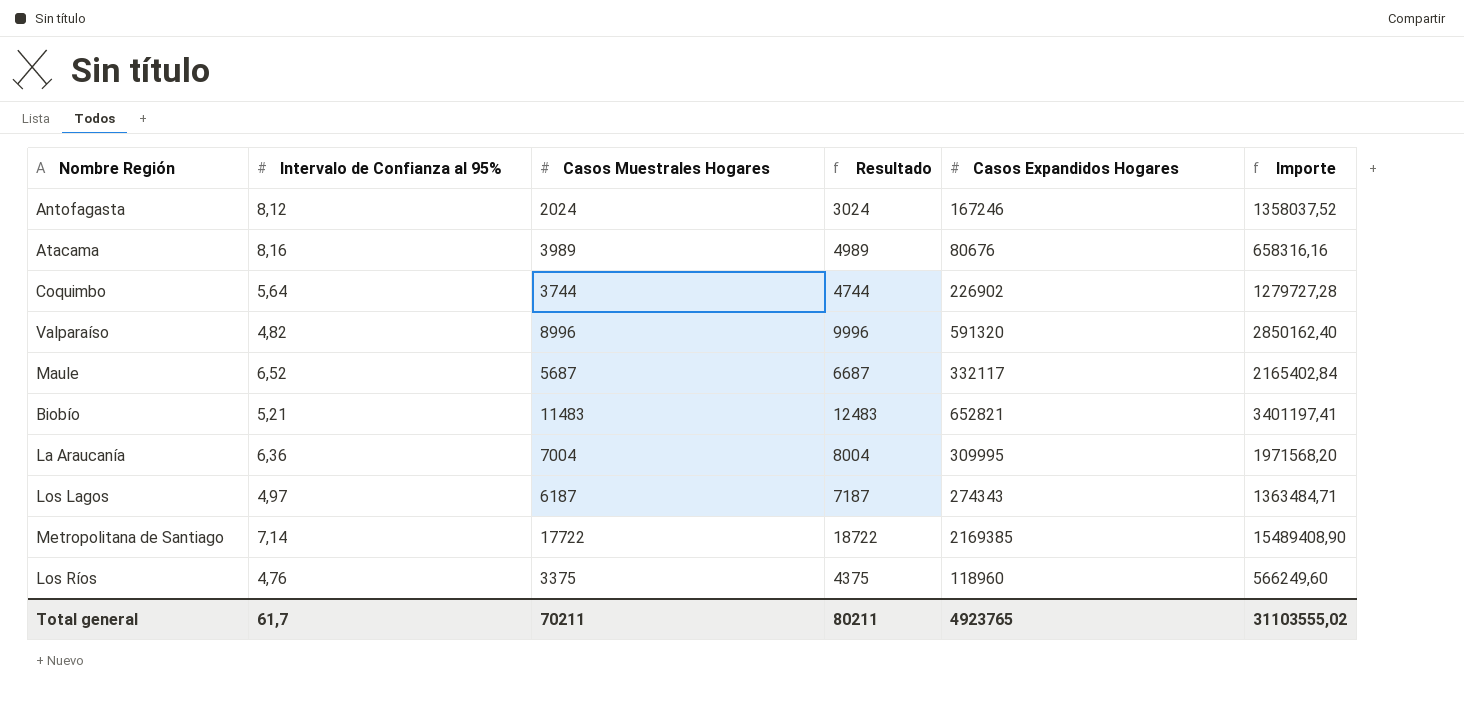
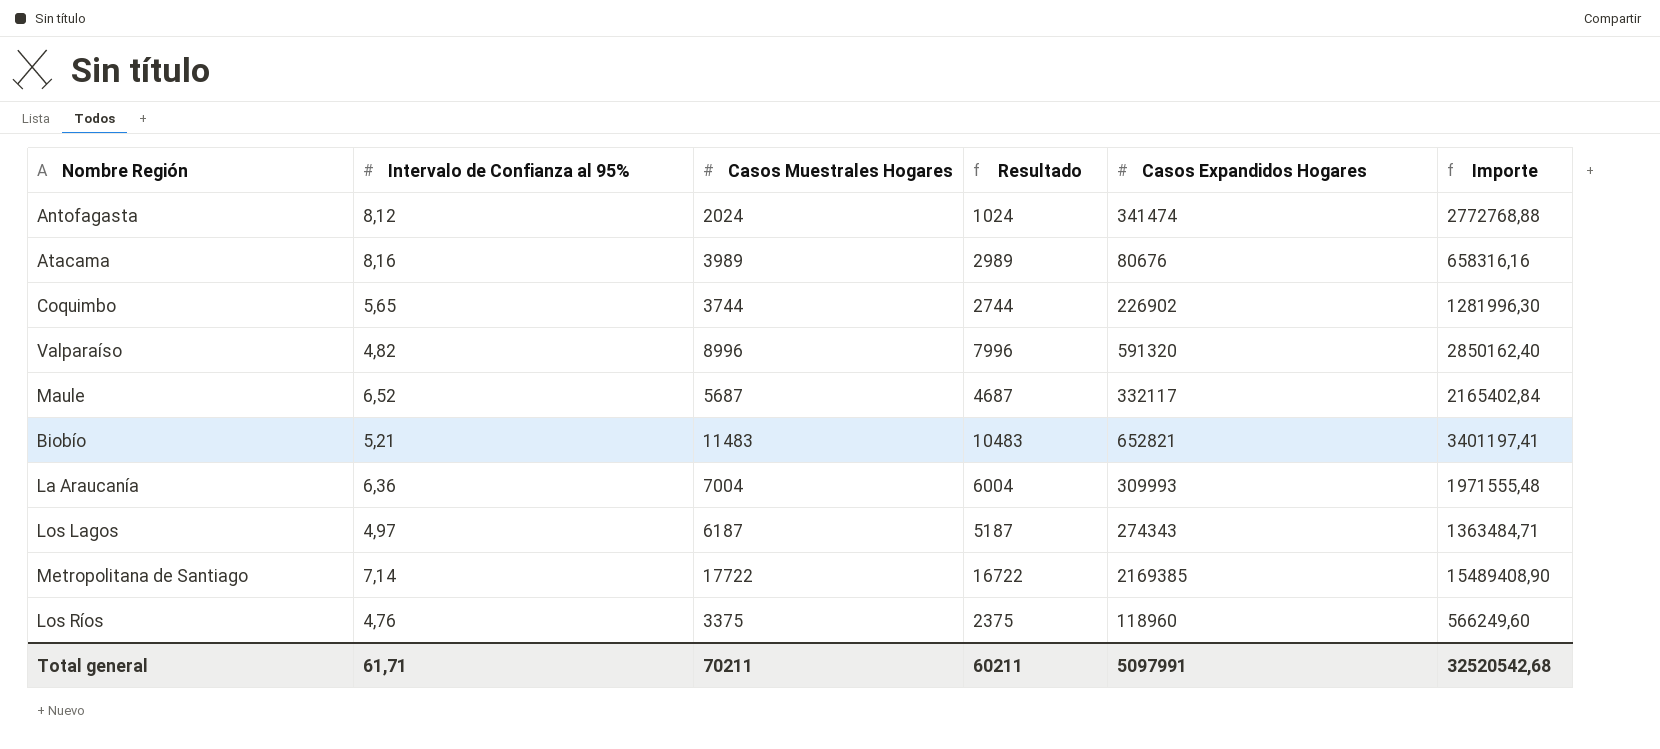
column Resultado | formula: [Casos Muestrales Hogares] + 1000 -> [Casos Muestrales Hogares] - 1000
Antofagasta | Casos Expandidos Hogares: 167246 -> 341474
Antofagasta | Importe: 1358037,52 -> 2772768,88
Coquimbo | Intervalo de Confianza al 95%: 5,64 -> 5,65
Coquimbo | Importe: 1279727,28 -> 1281996,30
La Araucanía | Casos Expandidos Hogares: 309995 -> 309993
La Araucanía | Importe: 1971568,20 -> 1971555,48
Total general | Intervalo de Confianza al 95%: 61,7 -> 61,71
Total general | Resultado: 80211 -> 60211
Total general | Casos Expandidos Hogares: 4923765 -> 5097991
Total general | Importe: 31103555,02 -> 32520542,68

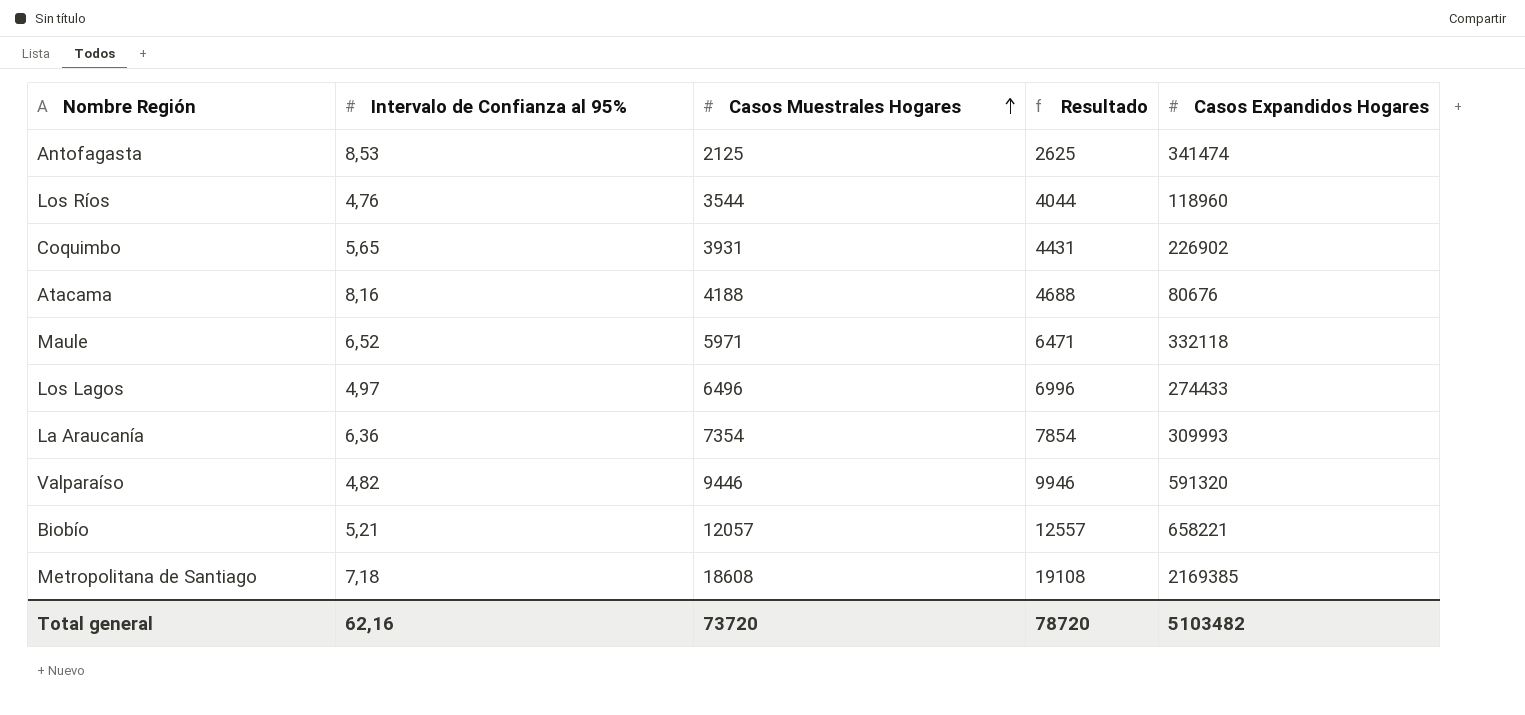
row order: none -> Casos Muestrales Hogares ascending
column Importe | formula: [Intervalo de Confianza al 95%] * [Casos Expandidos Hogares] -> none
column Resultado | formula: [Casos Muestrales Hogares] - 1000 -> [Casos Muestrales Hogares] + 500
Antofagasta | Intervalo de Confianza al 95%: 8,12 -> 8,53
Antofagasta | Casos Muestrales Hogares: 2024 -> 2125
Los Ríos | Casos Muestrales Hogares: 3375 -> 3544
Coquimbo | Casos Muestrales Hogares: 3744 -> 3931
Atacama | Casos Muestrales Hogares: 3989 -> 4188
Maule | Casos Muestrales Hogares: 5687 -> 5971
Maule | Casos Expandidos Hogares: 332117 -> 332118
Los Lagos | Casos Muestrales Hogares: 6187 -> 6496
Los Lagos | Casos Expandidos Hogares: 274343 -> 274433
La Araucanía | Casos Muestrales Hogares: 7004 -> 7354
Valparaíso | Casos Muestrales Hogares: 8996 -> 9446
Biobío | Casos Muestrales Hogares: 11483 -> 12057
Biobío | Casos Expandidos Hogares: 652821 -> 658221
Metropolitana de Santiago | Intervalo de Confianza al 95%: 7,14 -> 7,18
Metropolitana de Santiago | Casos Muestrales Hogares: 17722 -> 18608
Total general | Intervalo de Confianza al 95%: 61,71 -> 62,16
Total general | Casos Muestrales Hogares: 70211 -> 73720
Total general | Resultado: 60211 -> 78720
Total general | Casos Expandidos Hogares: 5097991 -> 5103482

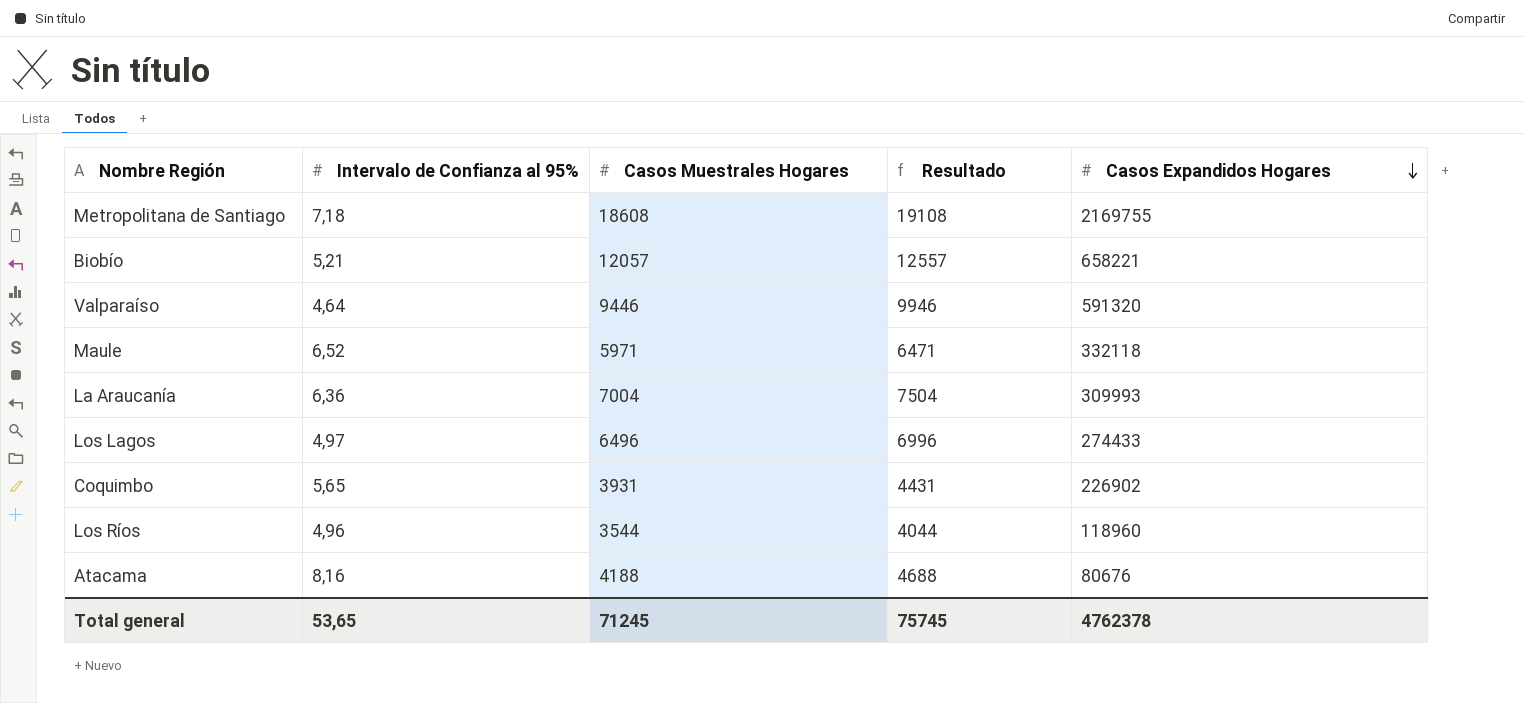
row order: Casos Muestrales Hogares ascending -> Casos Expandidos Hogares descending
row Antofagasta: 8,53 | 2125 | 2625 | 341474 -> none
Metropolitana de Santiago | Casos Expandidos Hogares: 2169385 -> 2169755
Valparaíso | Intervalo de Confianza al 95%: 4,82 -> 4,64
La Araucanía | Casos Muestrales Hogares: 7354 -> 7004
La Araucanía | Resultado: 7854 -> 7504
Los Ríos | Intervalo de Confianza al 95%: 4,76 -> 4,96
Total general | Intervalo de Confianza al 95%: 62,16 -> 53,65
Total general | Casos Muestrales Hogares: 73720 -> 71245
Total general | Resultado: 78720 -> 75745
Total general | Casos Expandidos Hogares: 5103482 -> 4762378

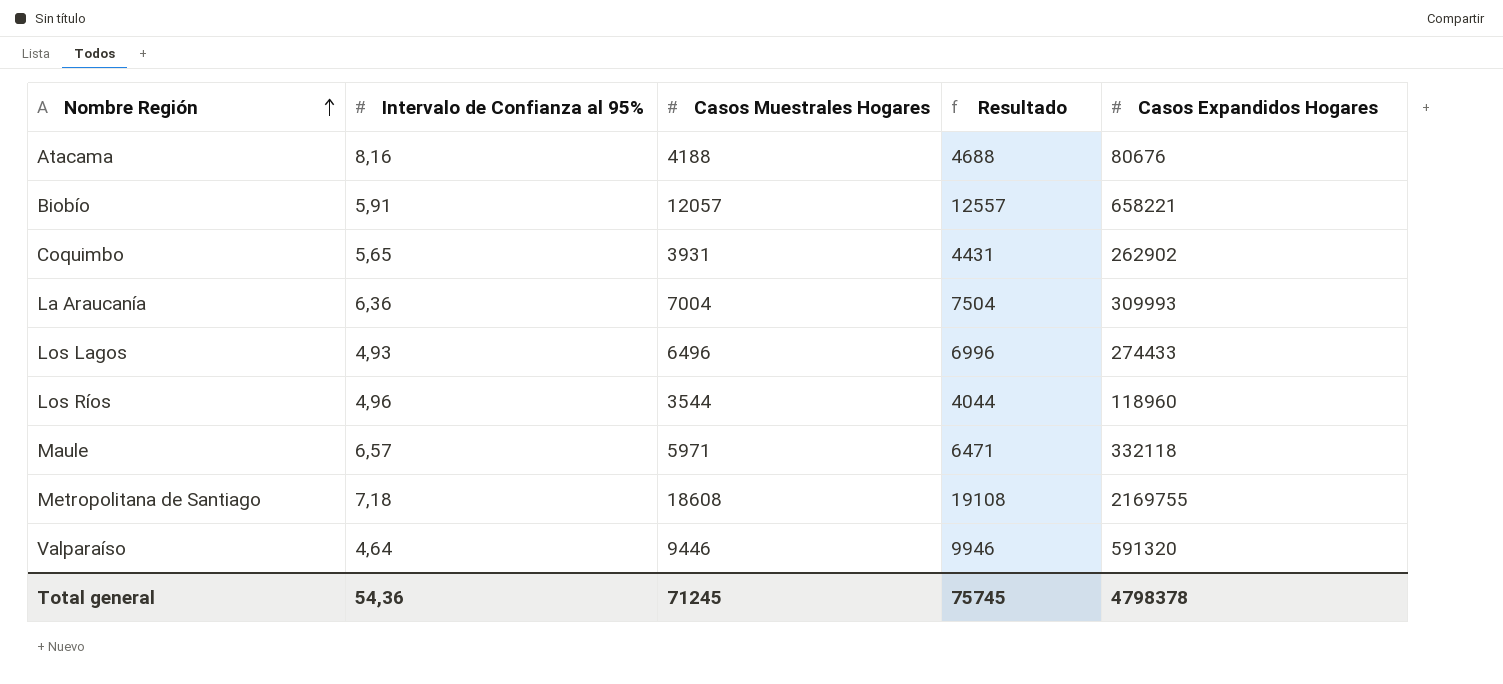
row order: Casos Expandidos Hogares descending -> Nombre Región ascending
Biobío | Intervalo de Confianza al 95%: 5,21 -> 5,91
Coquimbo | Casos Expandidos Hogares: 226902 -> 262902
Los Lagos | Intervalo de Confianza al 95%: 4,97 -> 4,93
Maule | Intervalo de Confianza al 95%: 6,52 -> 6,57
Total general | Intervalo de Confianza al 95%: 53,65 -> 54,36
Total general | Casos Expandidos Hogares: 4762378 -> 4798378

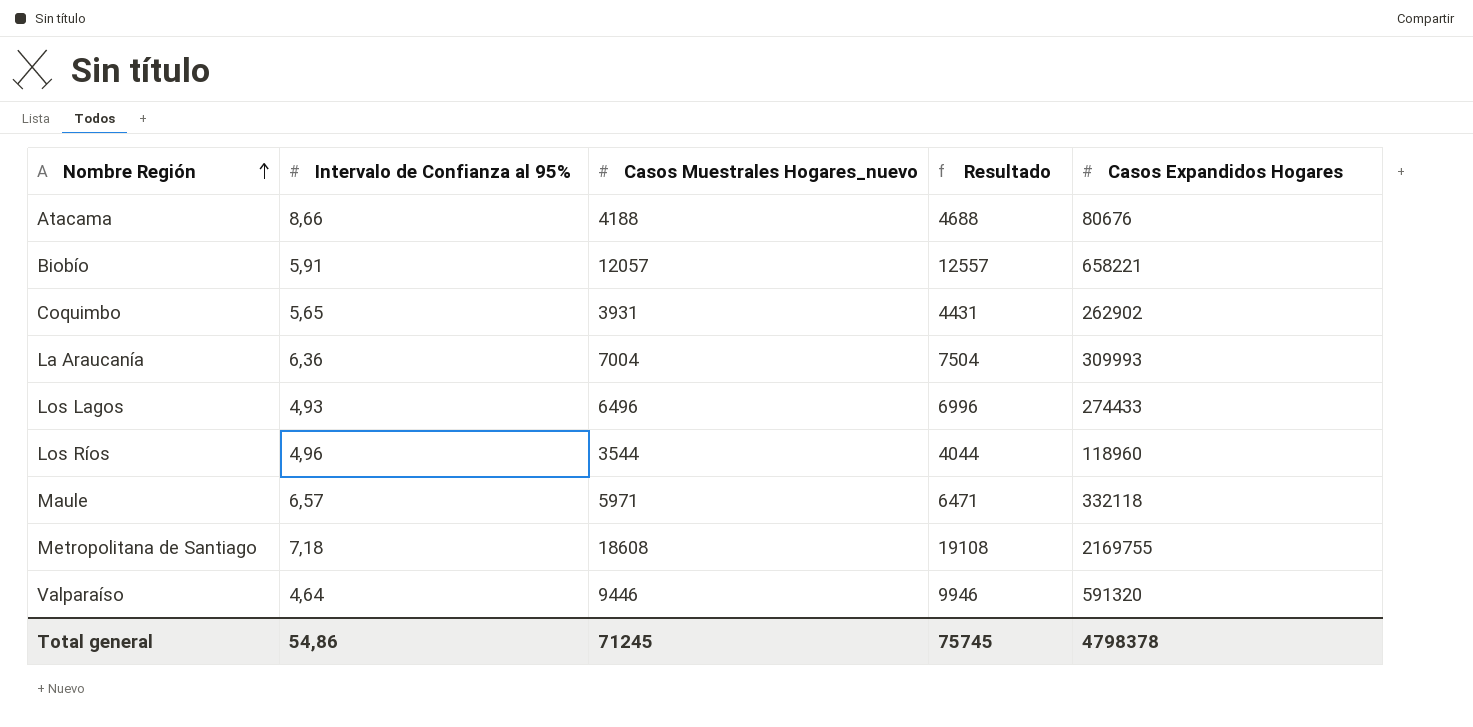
column name: Casos Muestrales Hogares -> Casos Muestrales Hogares_nuevo
Atacama | Intervalo de Confianza al 95%: 8,16 -> 8,66
Total general | Intervalo de Confianza al 95%: 54,36 -> 54,86

